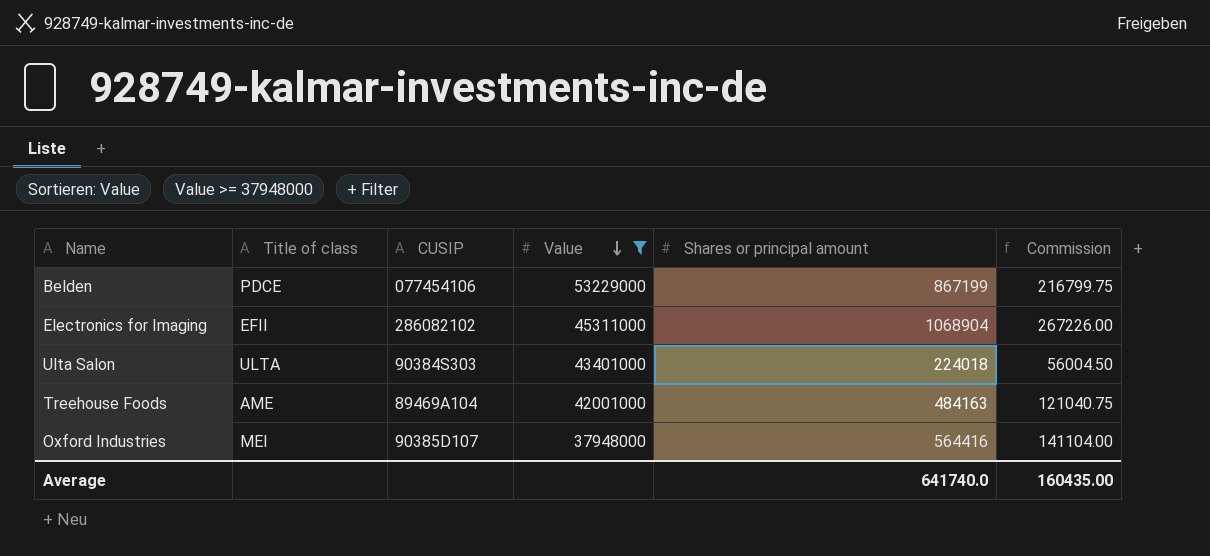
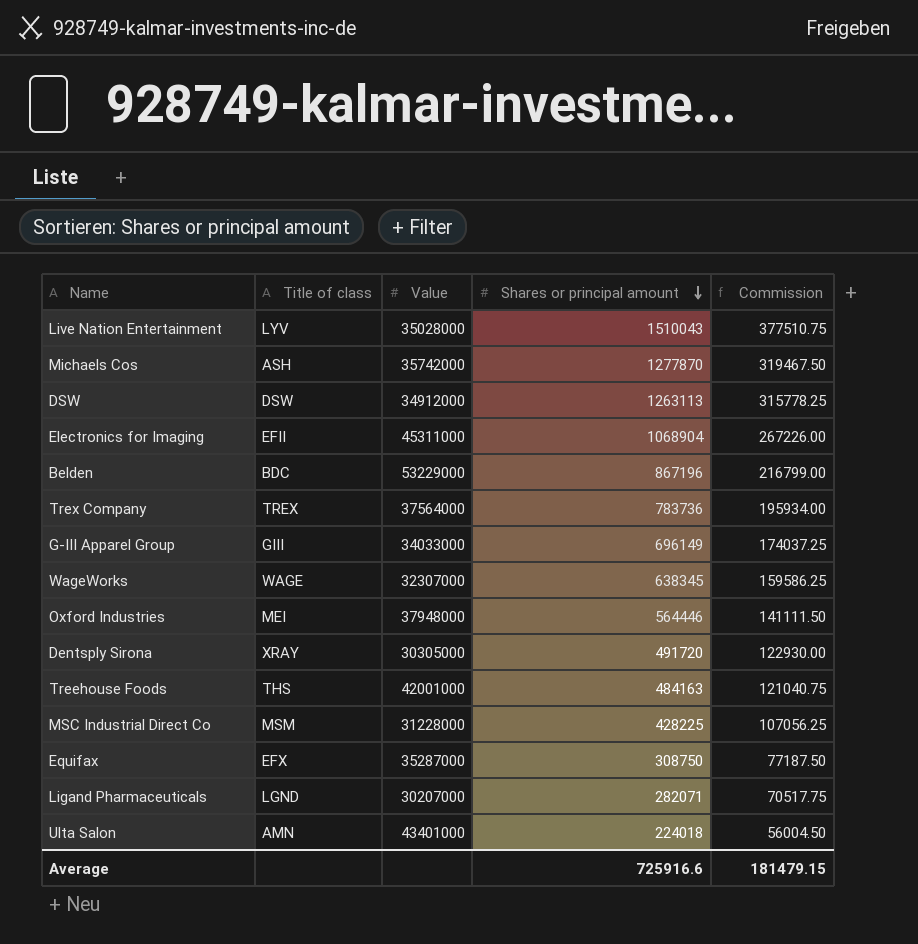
filter: Value >= 37948000 -> none
row order: Value descending -> Shares or principal amount descending
column CUSIP | position: 3 -> none
Belden | Title of class: PDCE -> BDC
Belden | Shares or principal amount: 867199 -> 867196
Belden | Commission: 216799.75 -> 216799.00
Oxford Industries | Shares or principal amount: 564416 -> 564446
Oxford Industries | Commission: 141104.00 -> 141111.50
Treehouse Foods | Title of class: AME -> THS
Ulta Salon | Title of class: ULTA -> AMN
Average | Shares or principal amount: 641740.0 -> 725916.6
Average | Commission: 160435.00 -> 181479.15

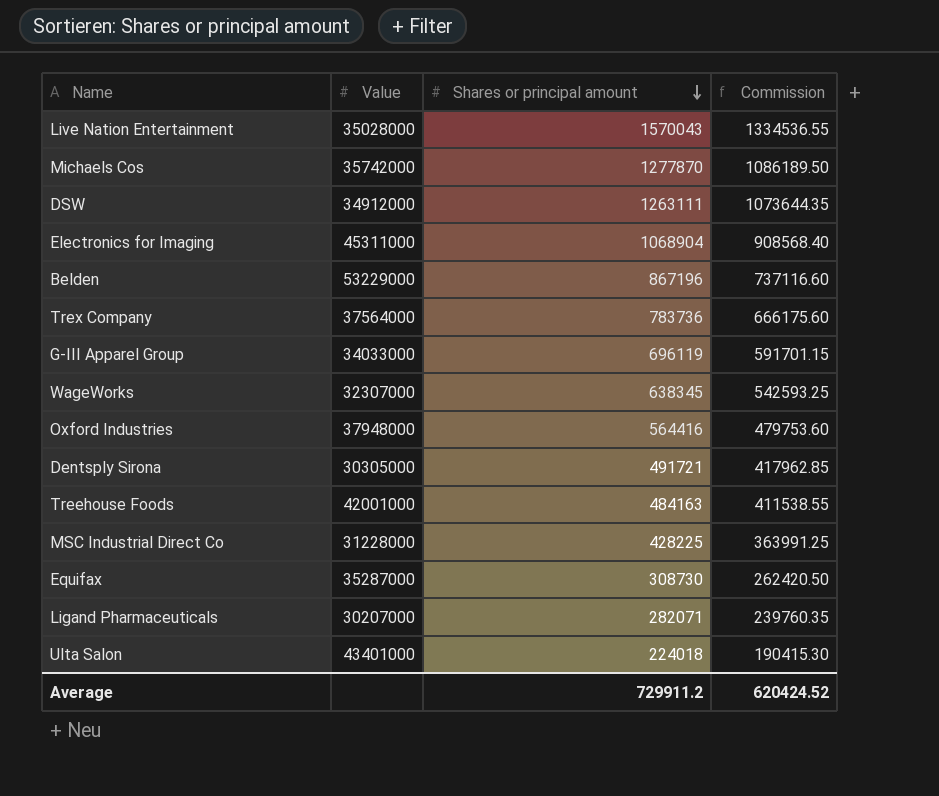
column Title of class | position: 2 -> none
column Commission | formula: [Shares or principal amount] * 0.25 -> [Shares or principal amount] * 0.85
Live Nation Entertainment | Shares or principal amount: 1510043 -> 1570043
DSW | Shares or principal amount: 1263113 -> 1263111
G-III Apparel Group | Shares or principal amount: 696149 -> 696119
Oxford Industries | Shares or principal amount: 564446 -> 564416
Dentsply Sirona | Shares or principal amount: 491720 -> 491721
Equifax | Shares or principal amount: 308750 -> 308730
Average | Shares or principal amount: 725916.6 -> 729911.2
Average | Commission: 181479.15 -> 620424.52

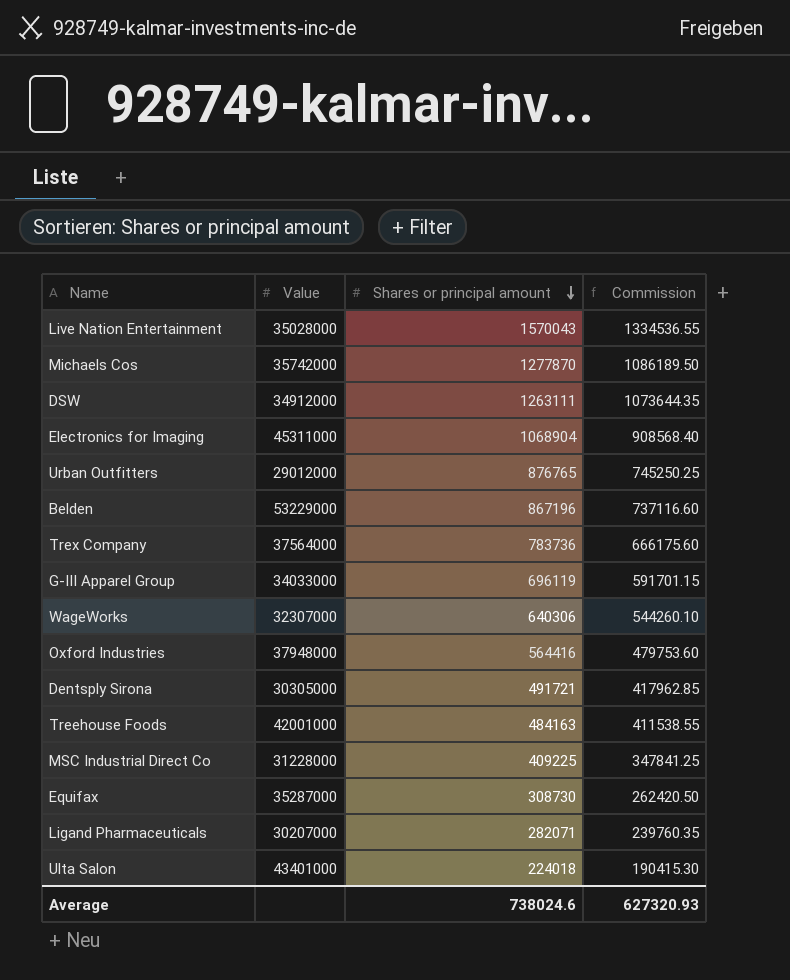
row Urban Outfitters: none -> 29012000 | 876765 | 745250.25
WageWorks | Shares or principal amount: 638345 -> 640306
WageWorks | Commission: 542593.25 -> 544260.10
MSC Industrial Direct Co | Shares or principal amount: 428225 -> 409225
MSC Industrial Direct Co | Commission: 363991.25 -> 347841.25
Average | Shares or principal amount: 729911.2 -> 738024.6
Average | Commission: 620424.52 -> 627320.93

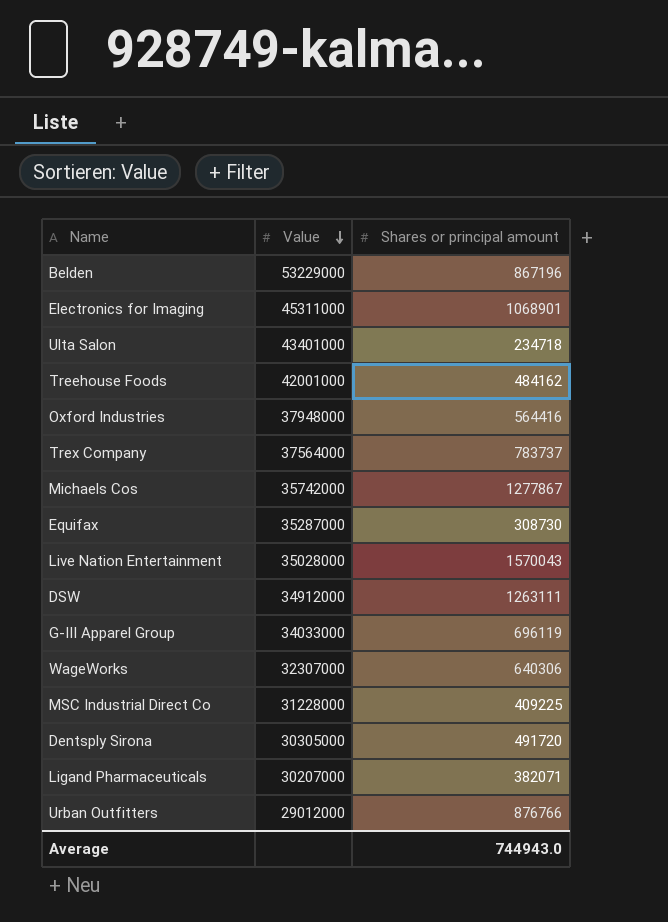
row order: Shares or principal amount descending -> Value descending
column Commission | formula: [Shares or principal amount] * 0.85 -> none
Electronics for Imaging | Shares or principal amount: 1068904 -> 1068901
Ulta Salon | Shares or principal amount: 224018 -> 234718
Treehouse Foods | Shares or principal amount: 484163 -> 484162
Trex Company | Shares or principal amount: 783736 -> 783737
Michaels Cos | Shares or principal amount: 1277870 -> 1277867
Dentsply Sirona | Shares or principal amount: 491721 -> 491720
Ligand Pharmaceuticals | Shares or principal amount: 282071 -> 382071
Urban Outfitters | Shares or principal amount: 876765 -> 876766
Average | Shares or principal amount: 738024.6 -> 744943.0

